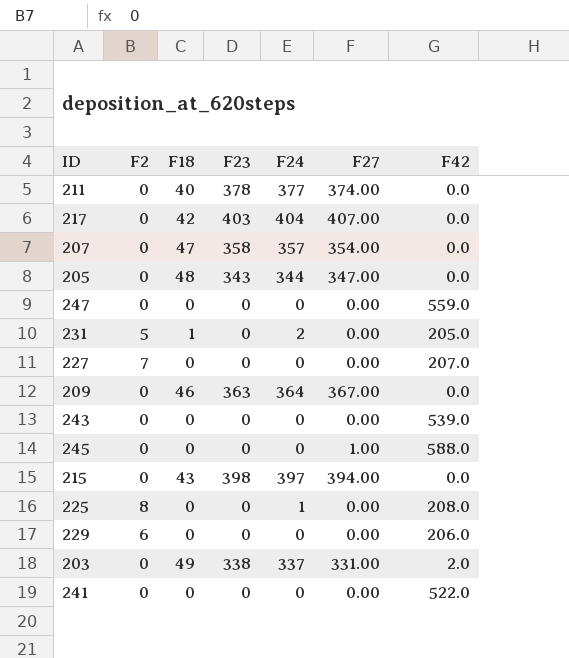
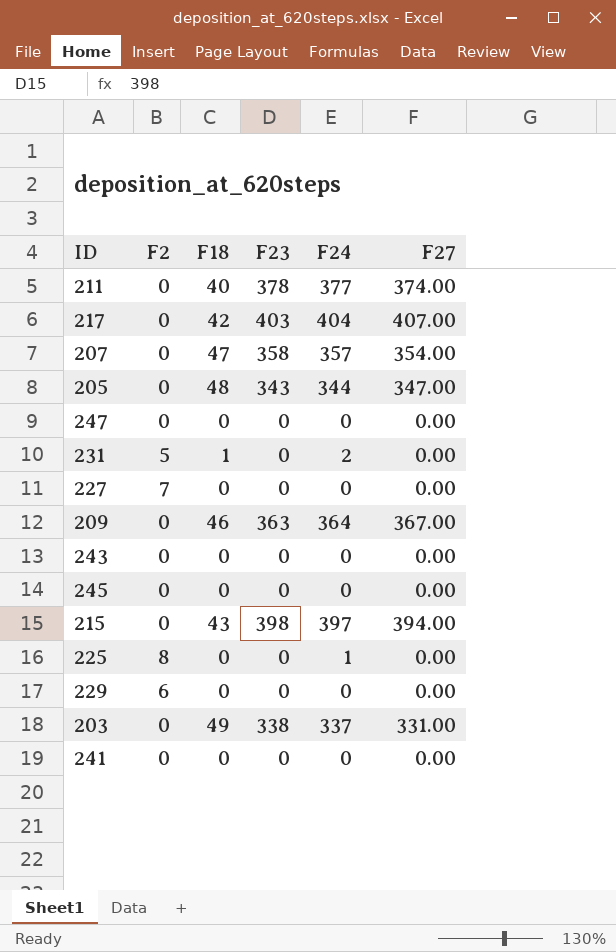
column F42 | position: 7 -> none
245 | F27: 1.00 -> 0.00

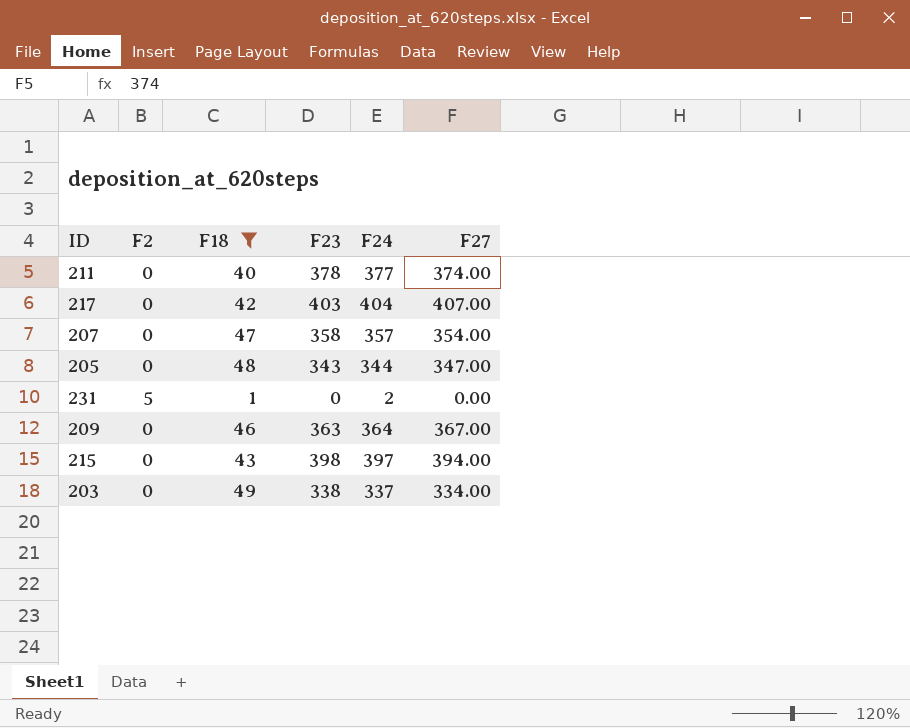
filter: none -> F18 != 0
203 | F27: 331.00 -> 334.00

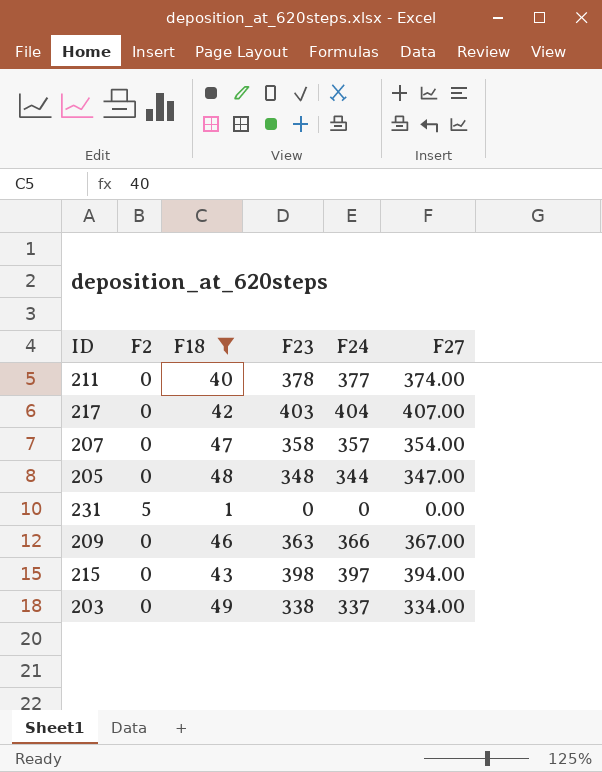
205 | F23: 343 -> 348
231 | F24: 2 -> 0
209 | F24: 364 -> 366

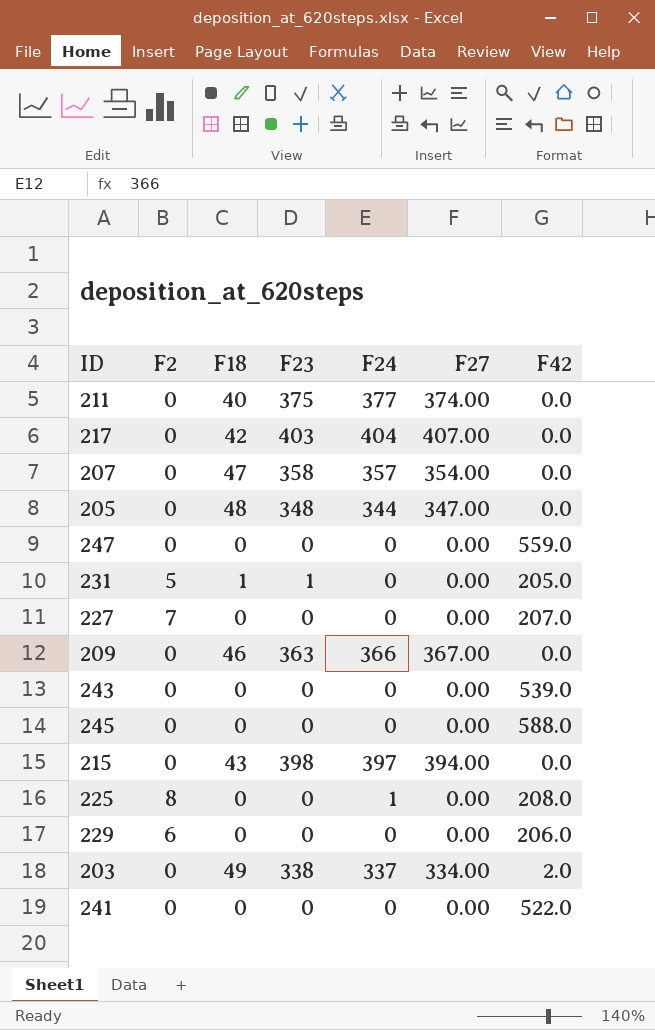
filter: F18 != 0 -> none
column F42 | position: none -> 7
211 | F23: 378 -> 375
231 | F23: 0 -> 1

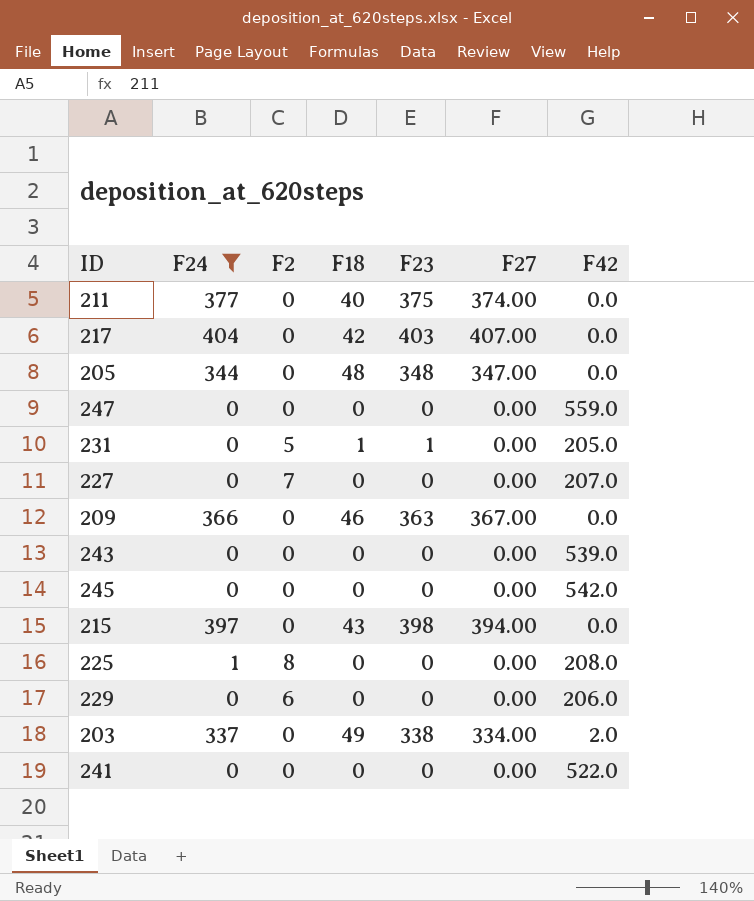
filter: none -> F24 != 357
column F24 | position: 5 -> 2
245 | F42: 588.0 -> 542.0

